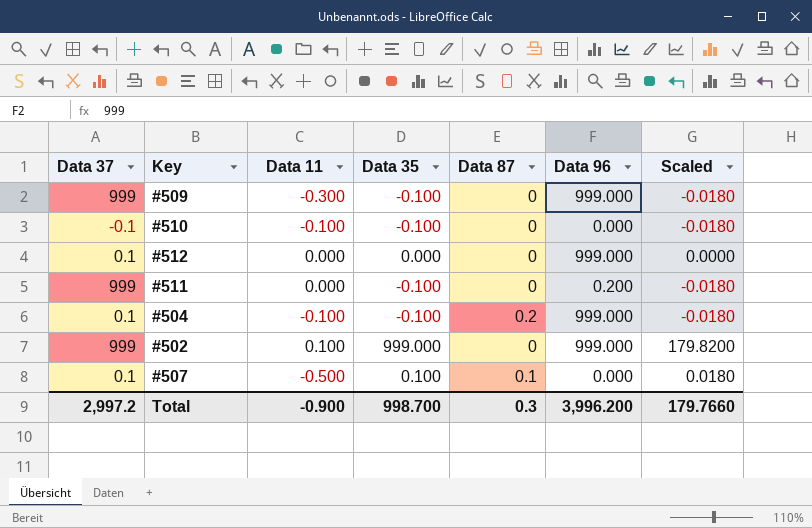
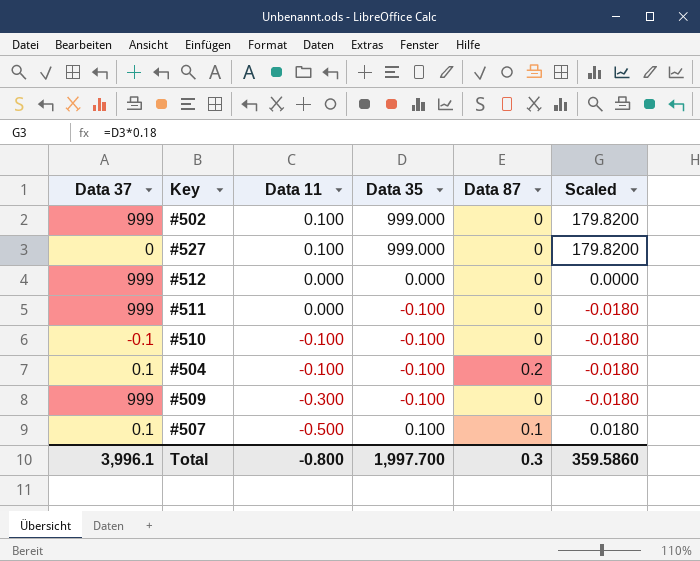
row order: none -> Data 11 descending
column Data 96 | position: 6 -> none
row #527: none -> 0 | 0.100 | 999.000 | 0 | 179.8200
#512 | Data 37: 0.1 -> 999
Total | Data 37: 2,997.2 -> 3,996.1
Total | Data 11: -0.900 -> -0.800
Total | Data 35: 998.700 -> 1,997.700
Total | Scaled: 179.7660 -> 359.5860

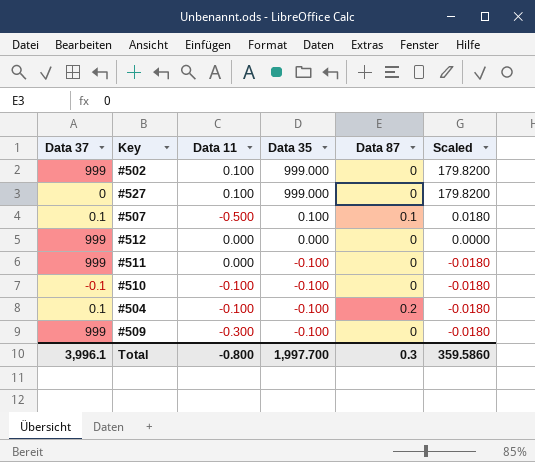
row order: Data 11 descending -> Data 35 descending

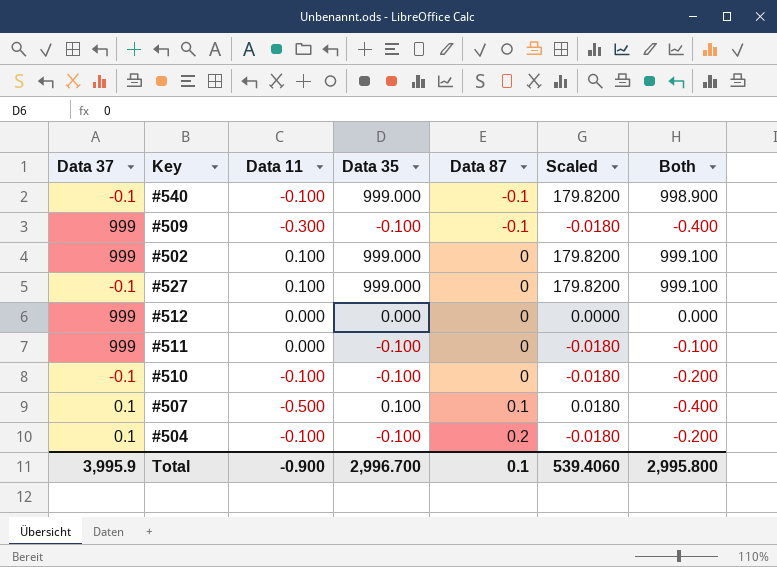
row order: Data 35 descending -> Data 87 ascending
column Both | formula: none -> [Data 11] + [Data 35]
row #540: none -> -0.1 | -0.100 | 999.000 | -0.1 | 179.8200 | 998.900
#509 | Data 87: 0 -> -0.1
#527 | Data 37: 0 -> -0.1
Total | Data 37: 3,996.1 -> 3,995.9
Total | Data 11: -0.800 -> -0.900
Total | Data 35: 1,997.700 -> 2,996.700
Total | Data 87: 0.3 -> 0.1
Total | Scaled: 359.5860 -> 539.4060

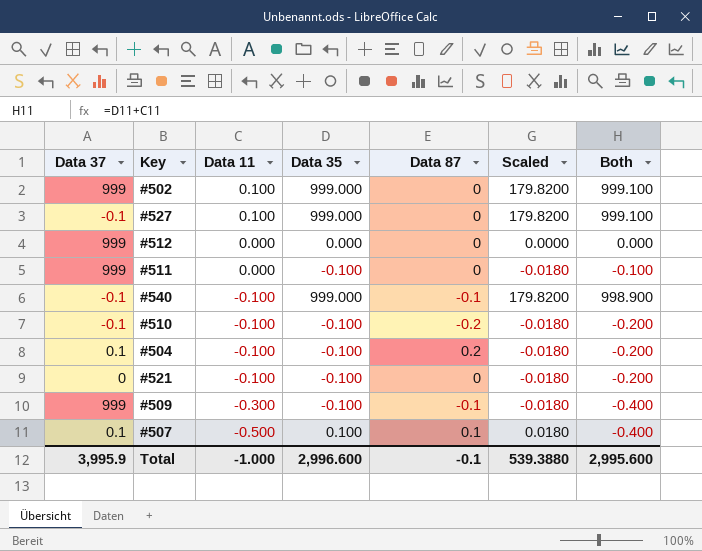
row order: Data 87 ascending -> Data 11 descending
#510 | Data 87: 0 -> -0.2
row #521: none -> 0 | -0.100 | -0.100 | 0 | -0.0180 | -0.200
Total | Data 11: -0.900 -> -1.000
Total | Data 35: 2,996.700 -> 2,996.600
Total | Data 87: 0.1 -> -0.1
Total | Scaled: 539.4060 -> 539.3880
Total | Both: 2,995.800 -> 2,995.600

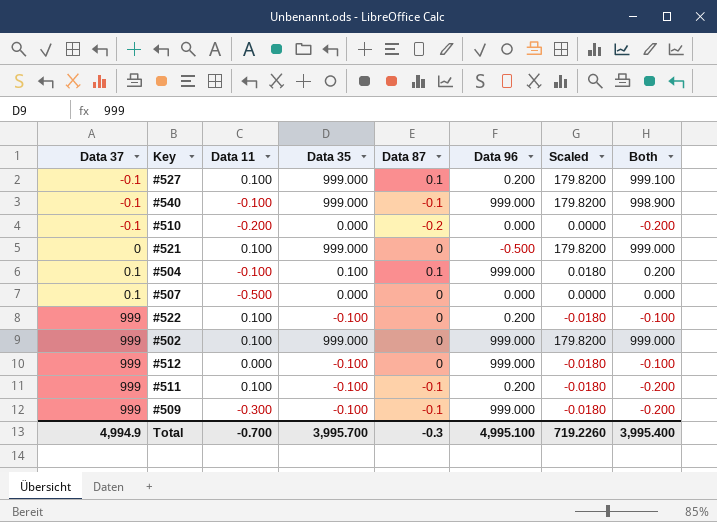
row order: Data 11 descending -> Data 37 ascending
column Data 96 | position: none -> 6
column Both | formula: [Data 11] + [Data 35] -> [Data 35] + [Data 87]
#527 | Data 87: 0 -> 0.1
#510 | Data 11: -0.100 -> -0.200
#510 | Data 35: -0.100 -> 0.000
#510 | Scaled: -0.0180 -> 0.0000
#521 | Data 11: -0.100 -> 0.100
#521 | Data 35: -0.100 -> 999.000
#521 | Scaled: -0.0180 -> 179.8200
#504 | Data 35: -0.100 -> 0.100
#504 | Data 87: 0.2 -> 0.1
#504 | Scaled: -0.0180 -> 0.0180
#507 | Data 35: 0.100 -> 0.000
#507 | Data 87: 0.1 -> 0
#507 | Scaled: 0.0180 -> 0.0000
row #522: none -> 999 | 0.100 | -0.100 | 0 | 0.200 | -0.0180 | -0.100
#512 | Data 35: 0.000 -> -0.100
#512 | Scaled: 0.0000 -> -0.0180
#511 | Data 11: 0.000 -> 0.100
#511 | Data 87: 0 -> -0.1
Total | Data 37: 3,995.9 -> 4,994.9
Total | Data 11: -1.000 -> -0.700
Total | Data 35: 2,996.600 -> 3,995.700
Total | Data 87: -0.1 -> -0.3
Total | Scaled: 539.3880 -> 719.2260
Total | Both: 2,995.600 -> 3,995.400

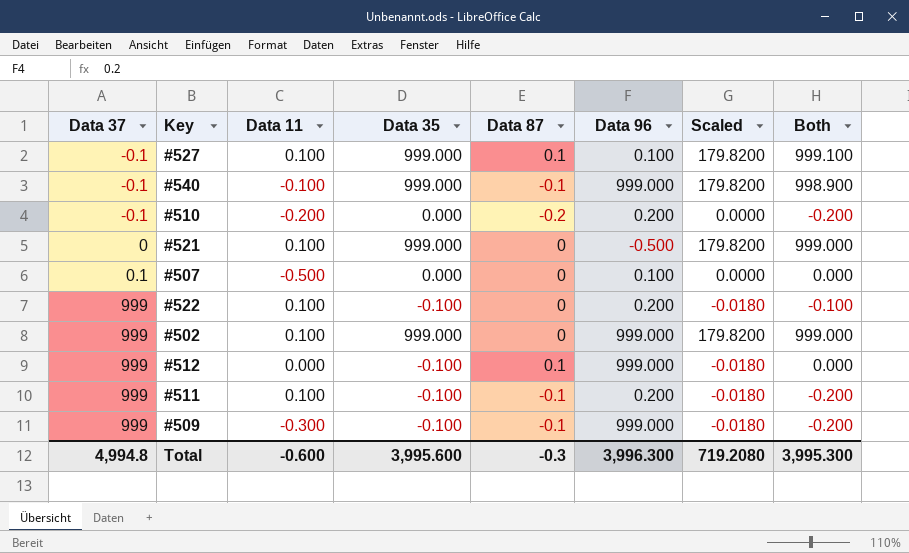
row #504: 0.1 | -0.100 | 0.100 | 0.1 | 999.000 | 0.0180 | 0.200 -> none
#527 | Data 96: 0.200 -> 0.100
#510 | Data 96: 0.000 -> 0.200
#507 | Data 96: 0.000 -> 0.100
#512 | Data 87: 0 -> 0.1
#512 | Both: -0.100 -> 0.000
Total | Data 37: 4,994.9 -> 4,994.8
Total | Data 11: -0.700 -> -0.600
Total | Data 35: 3,995.700 -> 3,995.600
Total | Data 96: 4,995.100 -> 3,996.300
Total | Scaled: 719.2260 -> 719.2080
Total | Both: 3,995.400 -> 3,995.300

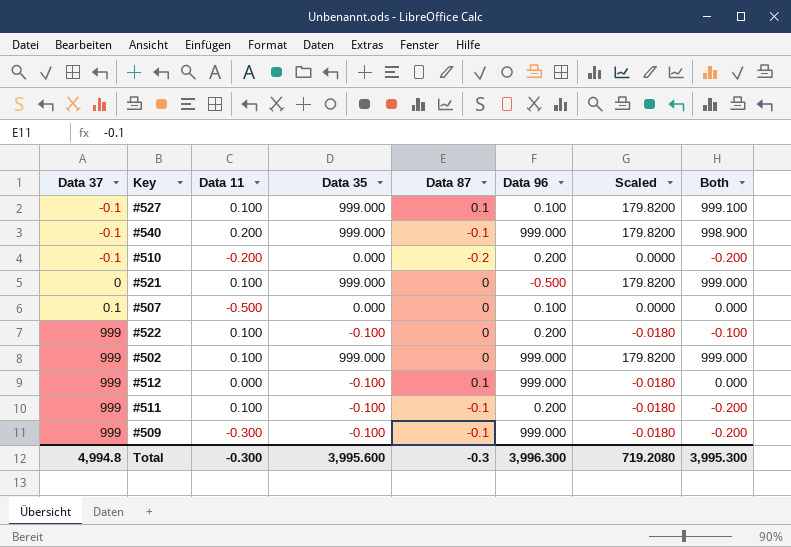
#540 | Data 11: -0.100 -> 0.200
Total | Data 11: -0.600 -> -0.300

